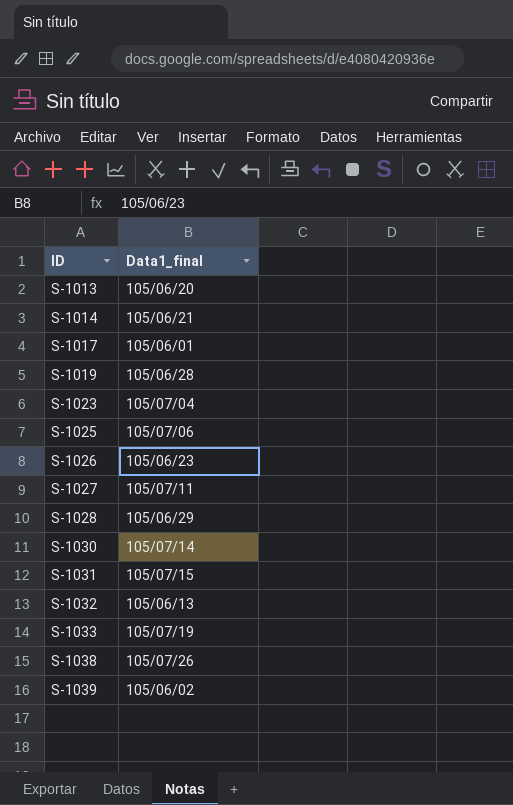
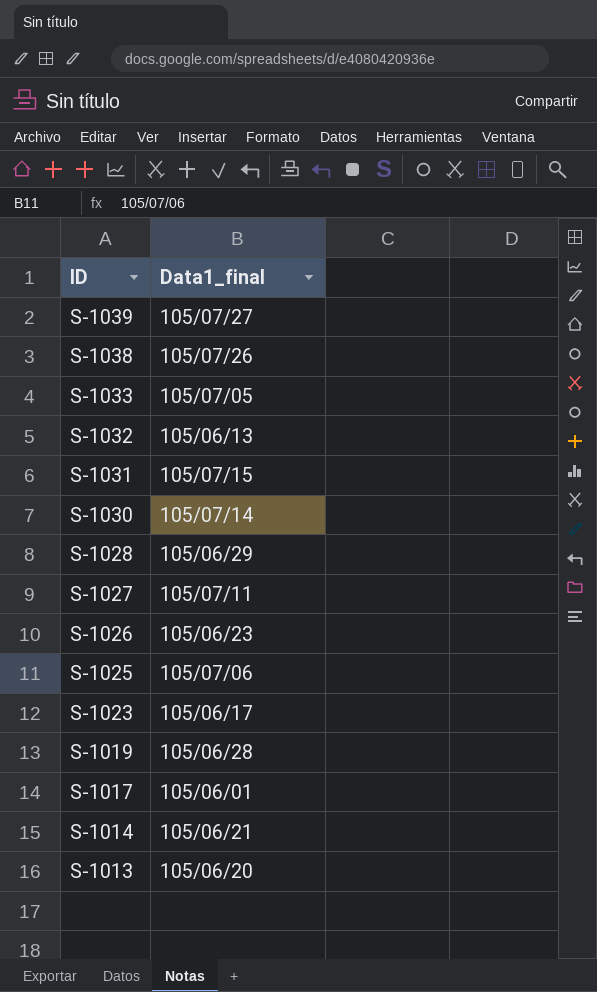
row order: ID ascending -> ID descending
S-1039 | Data1_final: 105/06/02 -> 105/07/27
S-1033 | Data1_final: 105/07/19 -> 105/07/05
S-1023 | Data1_final: 105/07/04 -> 105/06/17

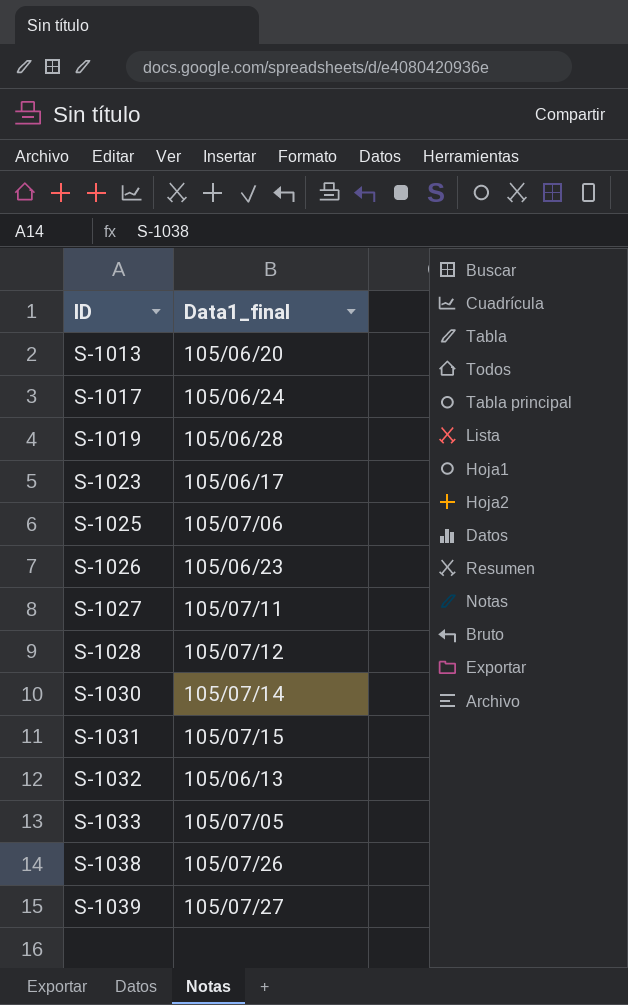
row order: ID descending -> ID ascending
row S-1014: 105/06/21 -> none
S-1017 | Data1_final: 105/06/01 -> 105/06/24
S-1028 | Data1_final: 105/06/29 -> 105/07/12

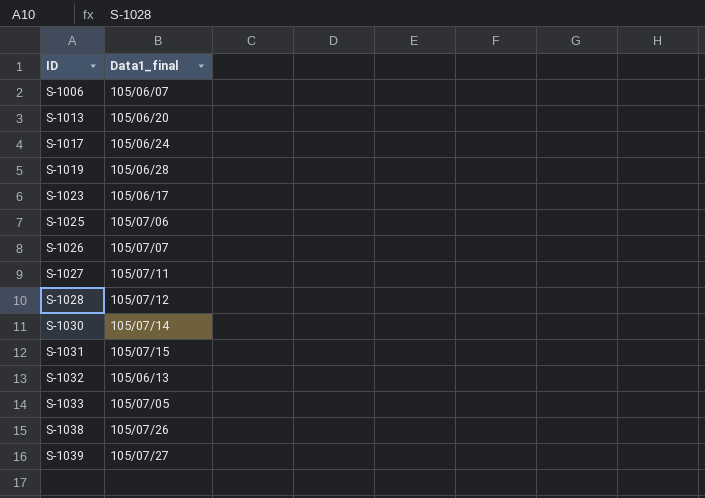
row S-1006: none -> 105/06/07
S-1026 | Data1_final: 105/06/23 -> 105/07/07

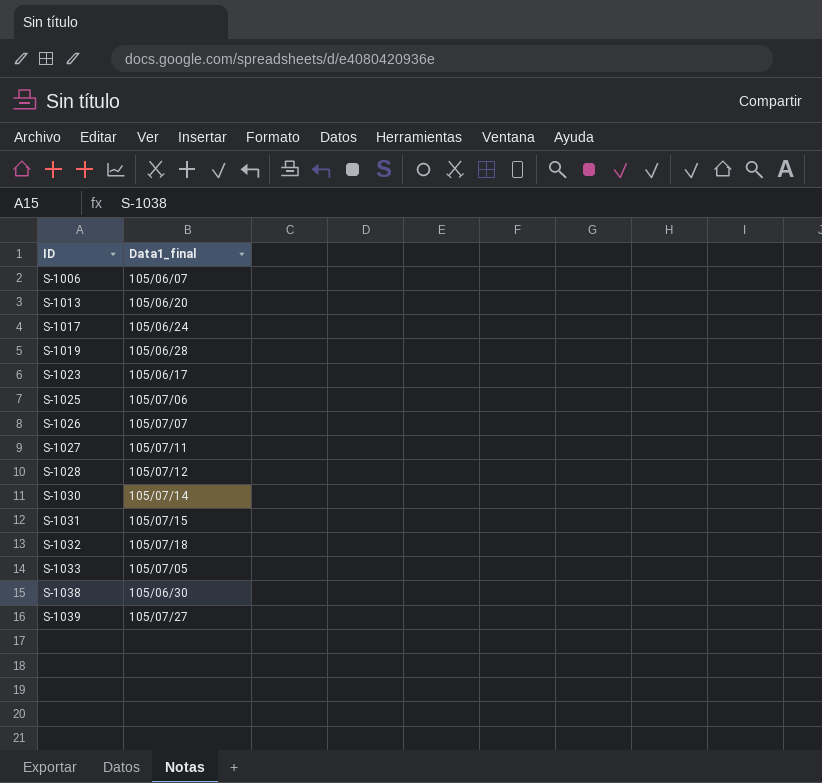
S-1032 | Data1_final: 105/06/13 -> 105/07/18
S-1038 | Data1_final: 105/07/26 -> 105/06/30

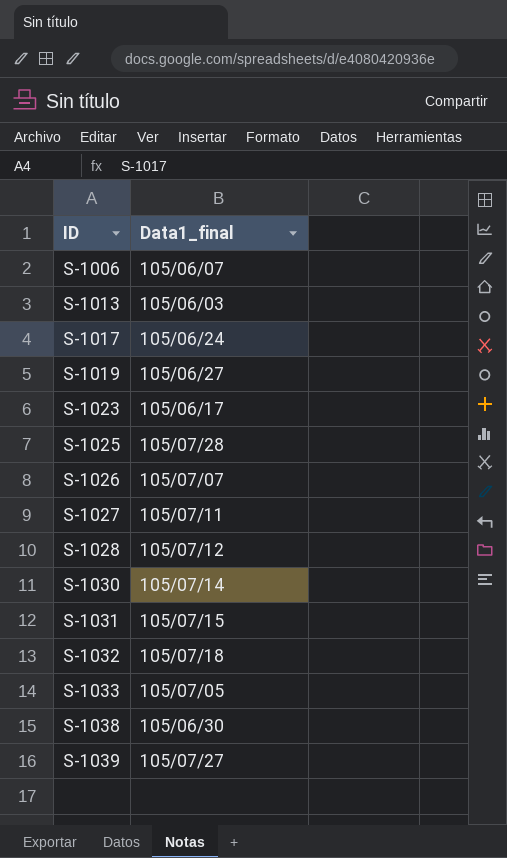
S-1013 | Data1_final: 105/06/20 -> 105/06/03
S-1019 | Data1_final: 105/06/28 -> 105/06/27
S-1025 | Data1_final: 105/07/06 -> 105/07/28

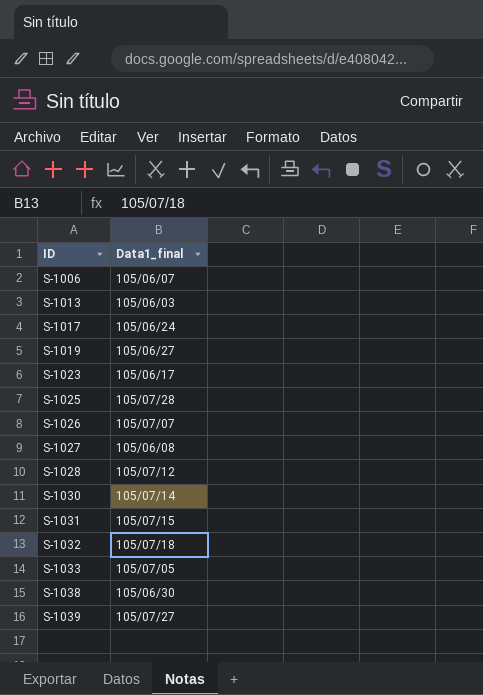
S-1027 | Data1_final: 105/07/11 -> 105/06/08

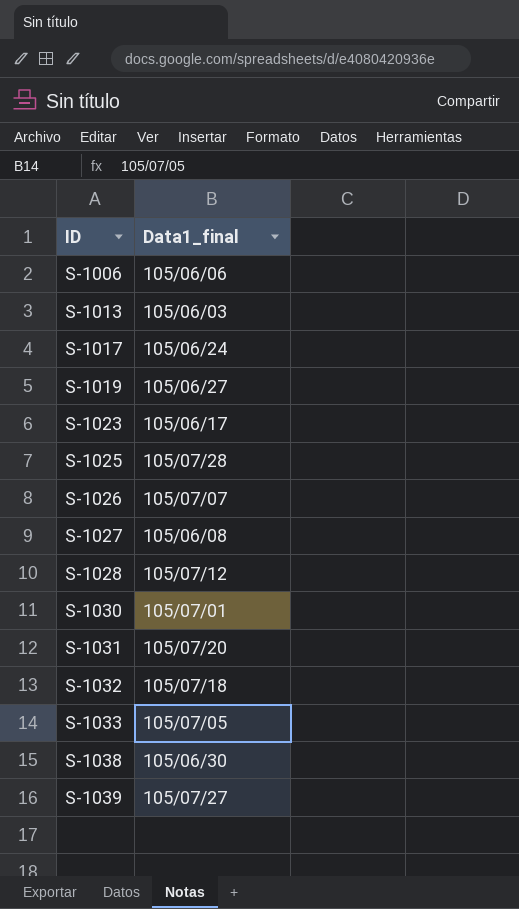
S-1006 | Data1_final: 105/06/07 -> 105/06/06
S-1030 | Data1_final: 105/07/14 -> 105/07/01
S-1031 | Data1_final: 105/07/15 -> 105/07/20

